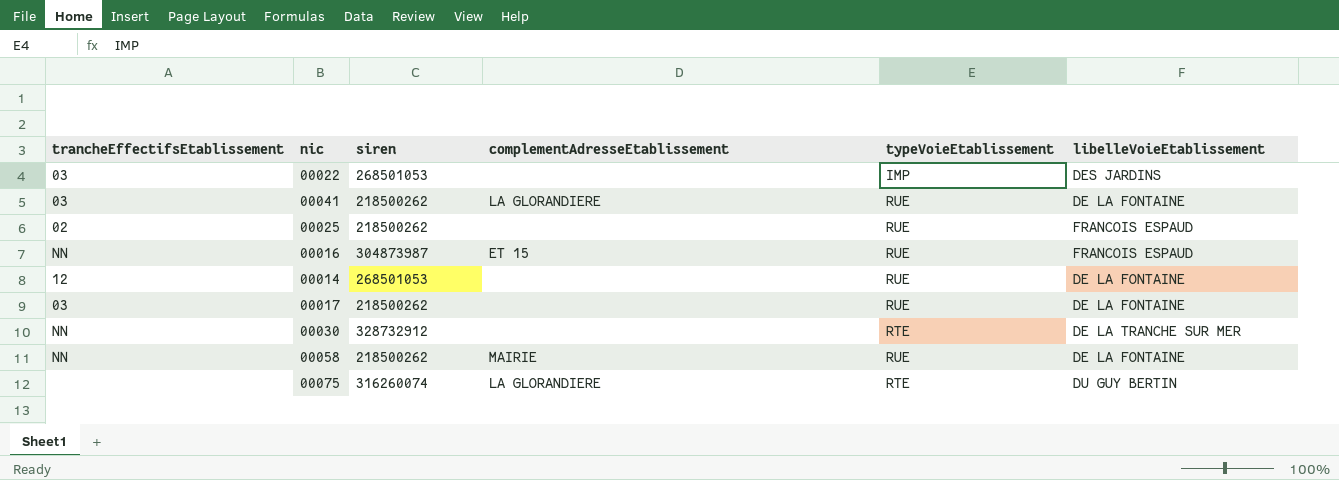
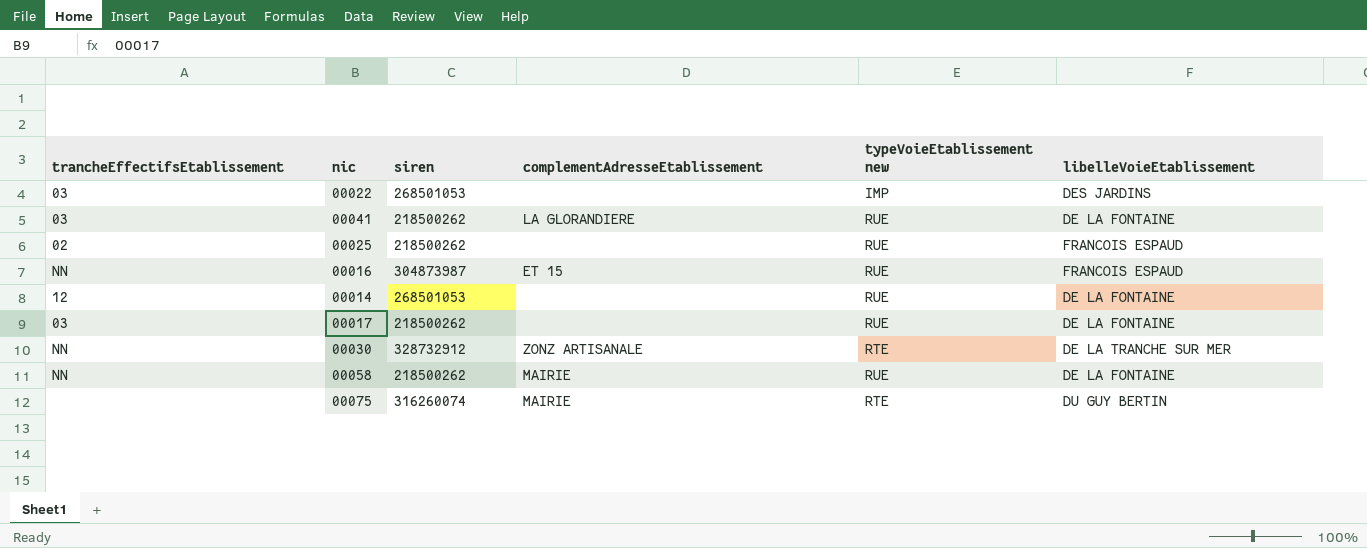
column name: typeVoieEtablissement -> typeVoieEtablissement new
00030 | complementAdresseEtablissement: none -> ZONZ ARTISANALE
00075 | complementAdresseEtablissement: LA GLORANDIERE -> MAIRIE

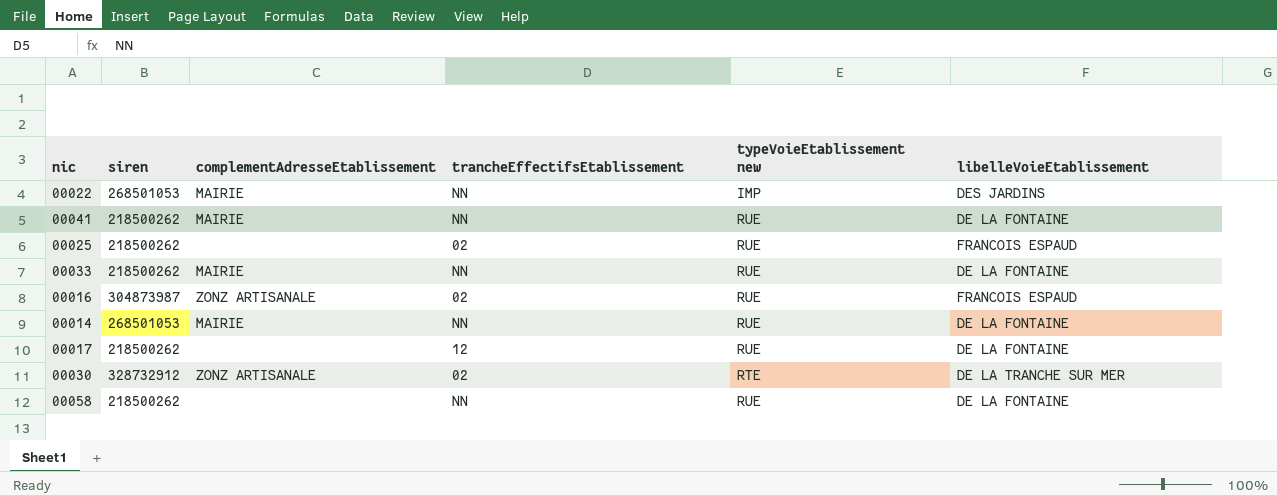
column trancheEffectifsEtablissement | position: 1 -> 4
row 00075: none | 316260074 | MAIRIE | RTE | DU GUY BERTIN -> none
00022 | complementAdresseEtablissement: none -> MAIRIE
00022 | trancheEffectifsEtablissement: 03 -> NN
00041 | complementAdresseEtablissement: LA GLORANDIERE -> MAIRIE
00041 | trancheEffectifsEtablissement: 03 -> NN
row 00033: none -> 218500262 | MAIRIE | NN | RUE | DE LA FONTAINE
00016 | complementAdresseEtablissement: ET 15 -> ZONZ ARTISANALE
00016 | trancheEffectifsEtablissement: NN -> 02
00014 | complementAdresseEtablissement: none -> MAIRIE
00014 | trancheEffectifsEtablissement: 12 -> NN
00017 | trancheEffectifsEtablissement: 03 -> 12
00030 | trancheEffectifsEtablissement: NN -> 02
00058 | complementAdresseEtablissement: MAIRIE -> none

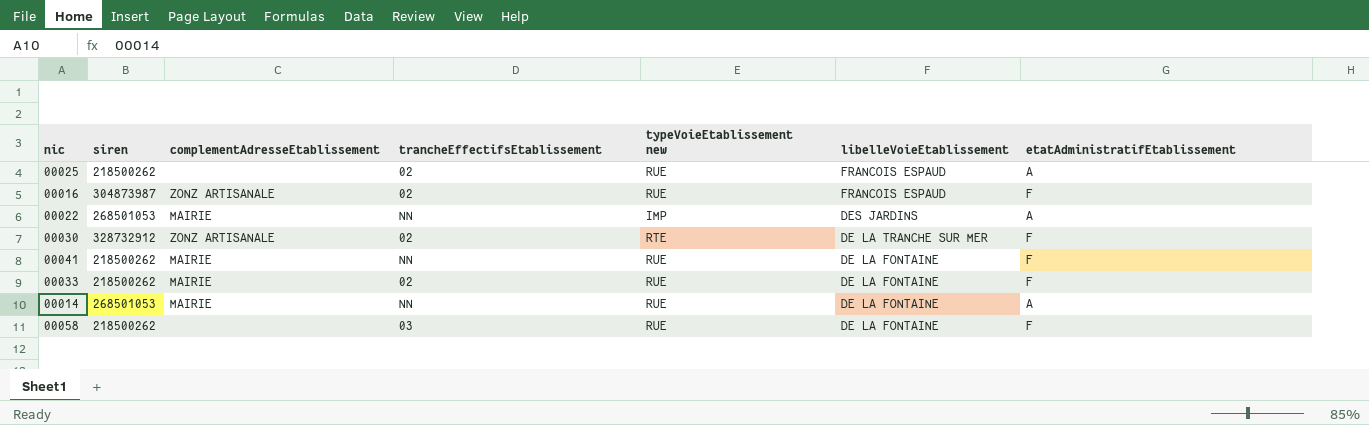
row order: none -> libelleVoieEtablissement descending
column etatAdministratifEtablissement | position: none -> 7
row 00017: 218500262 | none | 12 | RUE | DE LA FONTAINE -> none
00033 | trancheEffectifsEtablissement: NN -> 02
00058 | trancheEffectifsEtablissement: NN -> 03

